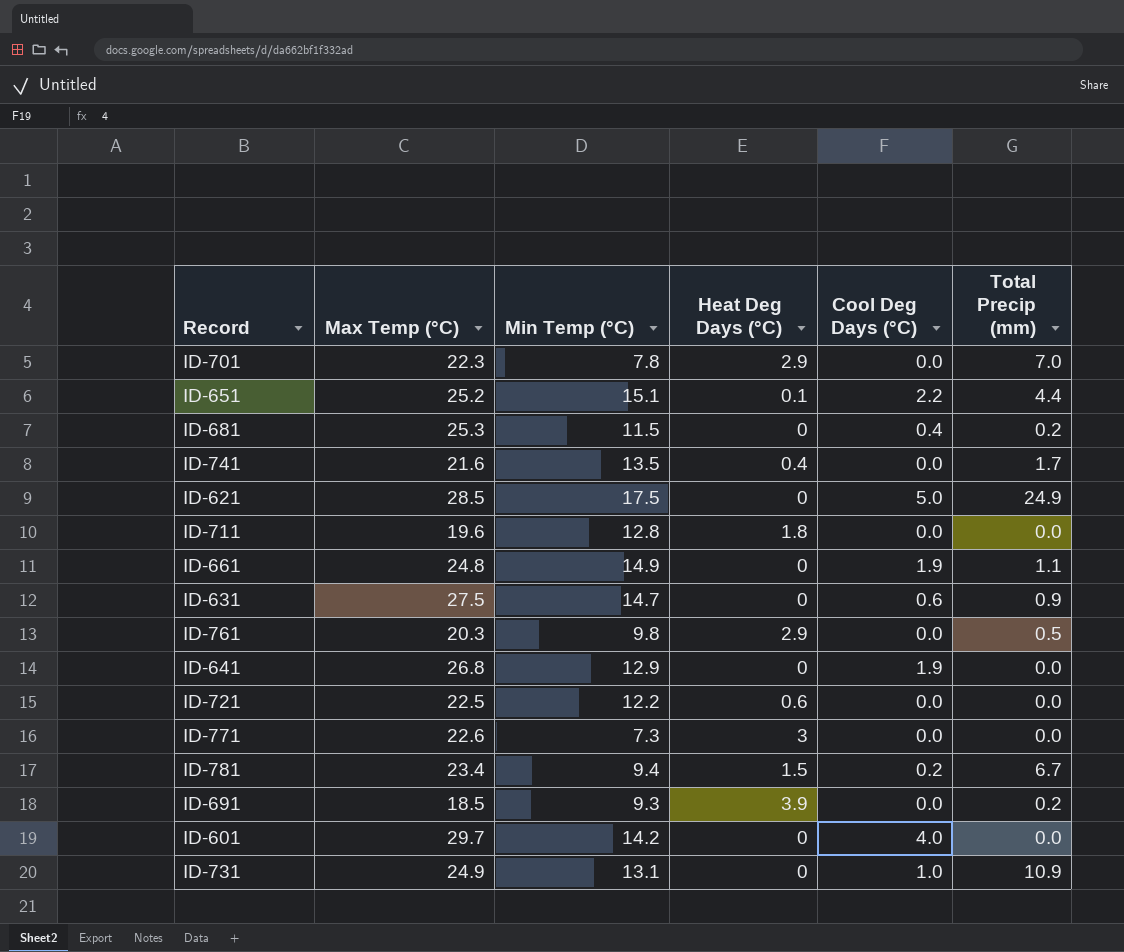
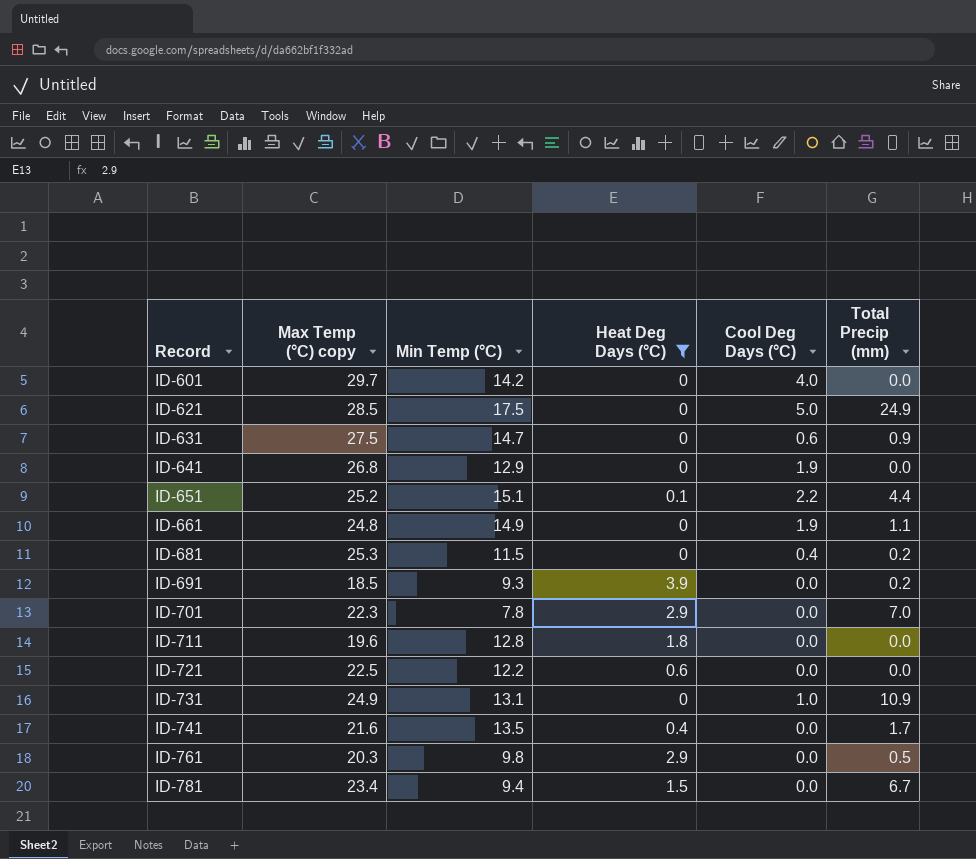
filter: none -> Heat Deg Days (°C) != 3
row order: none -> Record ascending
column name: Max Temp (°C) -> Max Temp (°C) copy
ID-781 | Cool Deg Days (°C): 0.2 -> 0.0

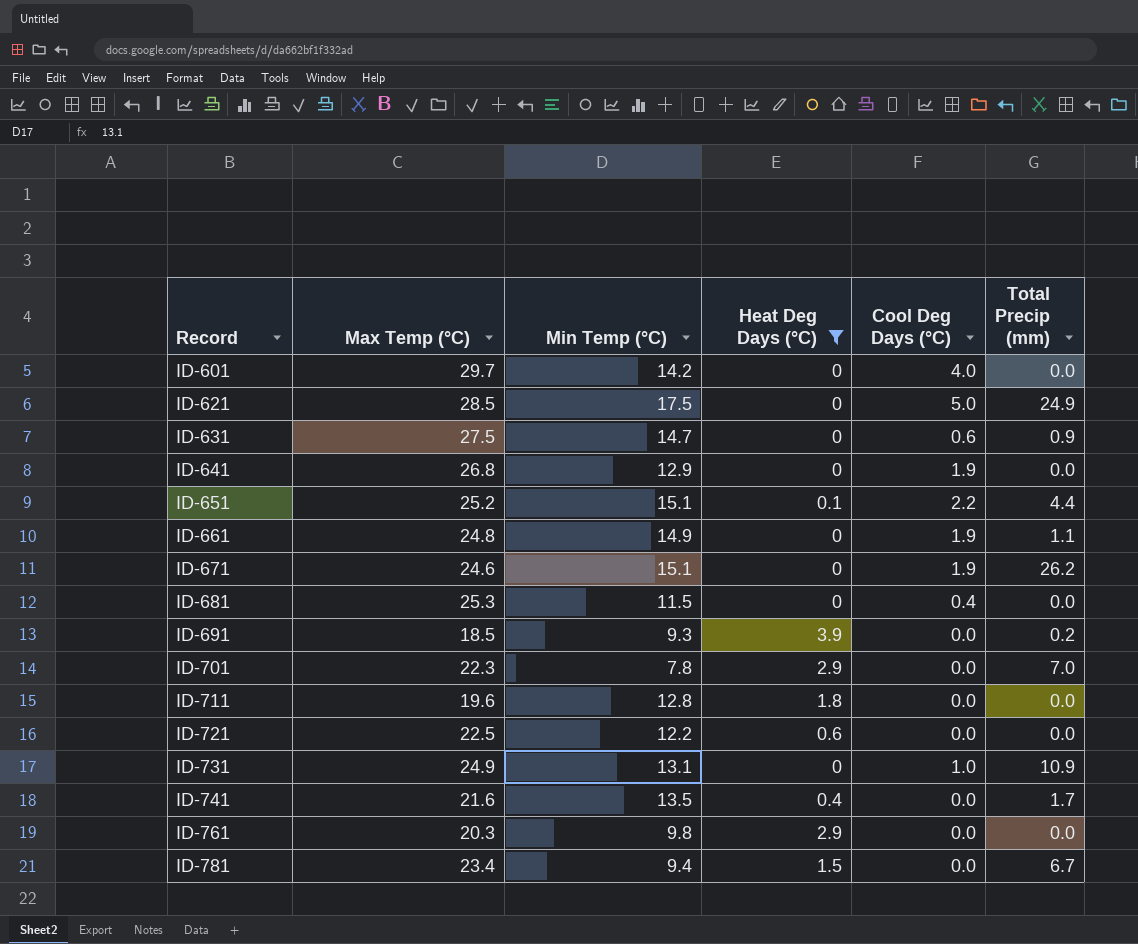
column name: Max Temp (°C) copy -> Max Temp (°C)
row ID-671: none -> 24.6 | 15.1 | 0 | 1.9 | 26.2
ID-681 | Total Precip (mm): 0.2 -> 0.0
ID-761 | Total Precip (mm): 0.5 -> 0.0

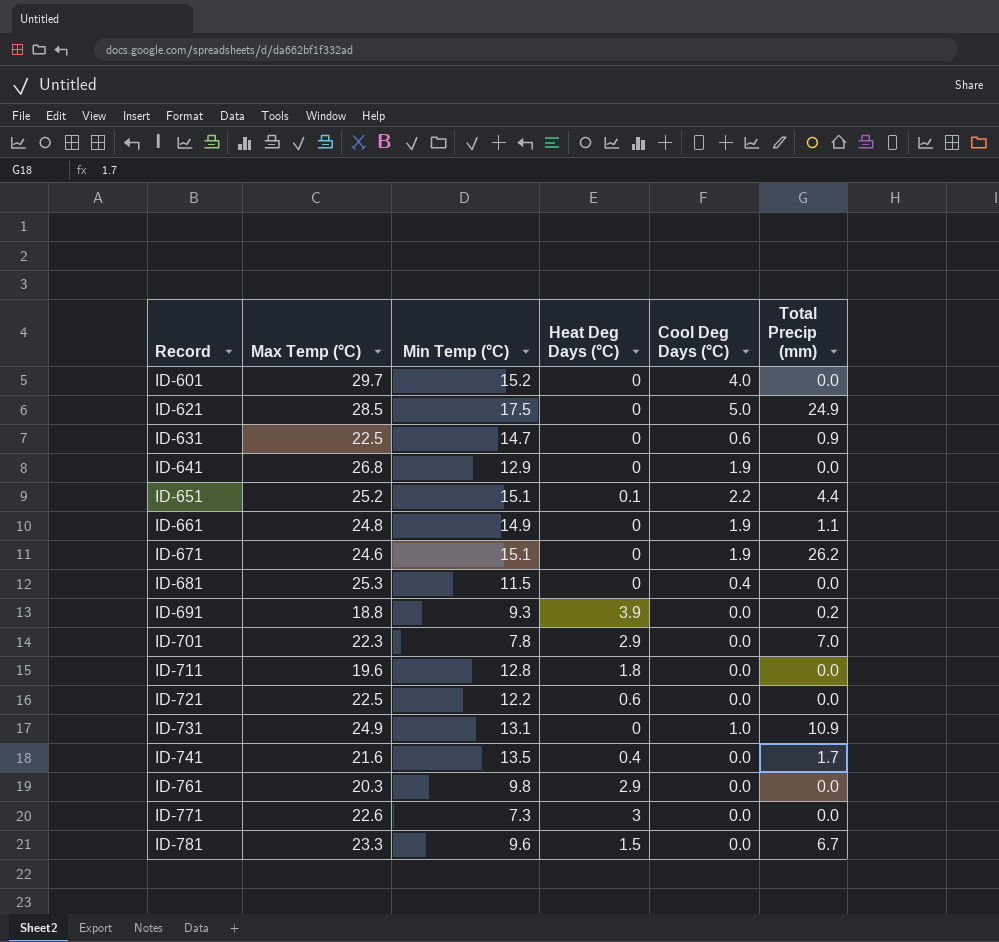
filter: Heat Deg Days (°C) != 3 -> none
ID-601 | Min Temp (°C): 14.2 -> 15.2
ID-631 | Max Temp (°C): 27.5 -> 22.5
ID-691 | Max Temp (°C): 18.5 -> 18.8
ID-781 | Max Temp (°C): 23.4 -> 23.3
ID-781 | Min Temp (°C): 9.4 -> 9.6

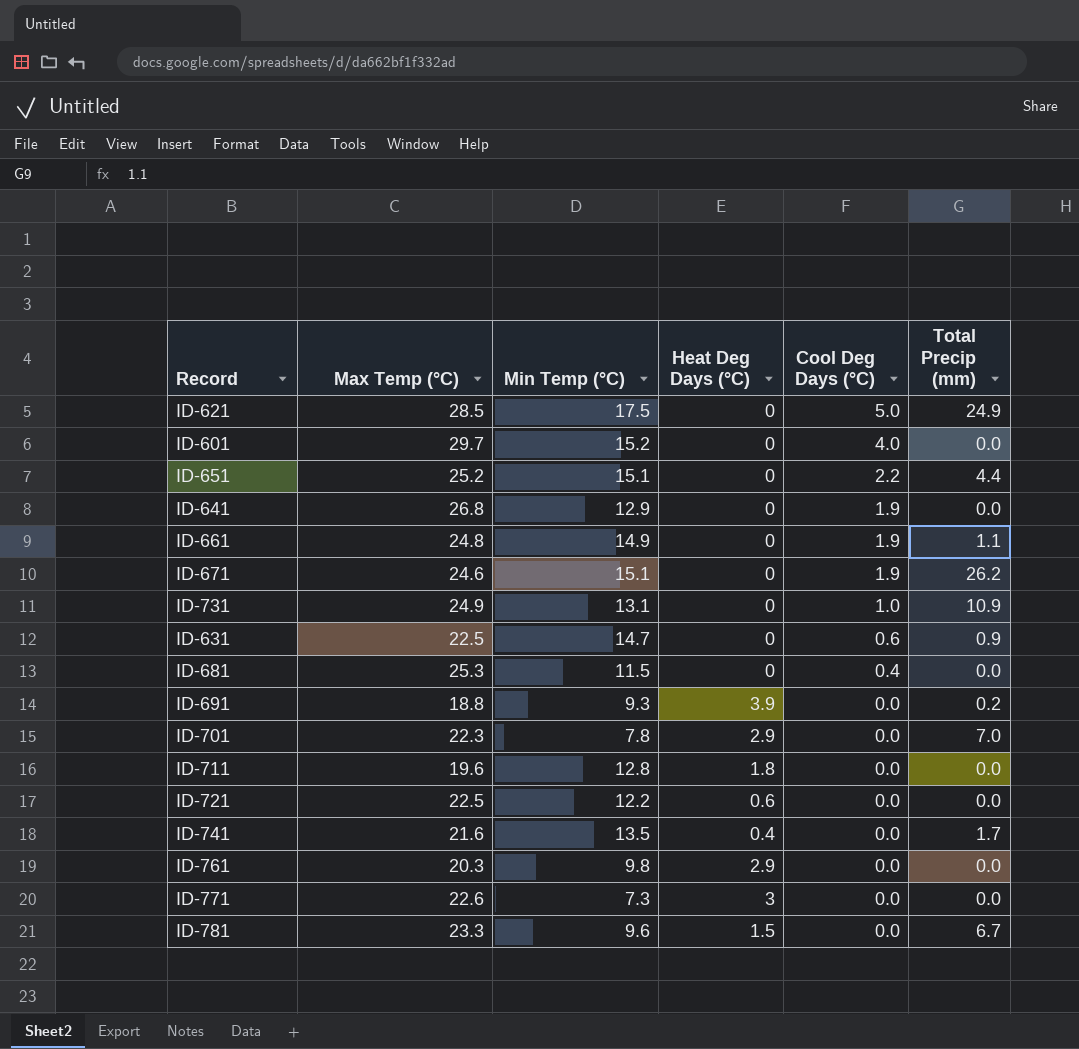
row order: Record ascending -> Cool Deg Days (°C) descending
ID-651 | Heat Deg Days (°C): 0.1 -> 0

